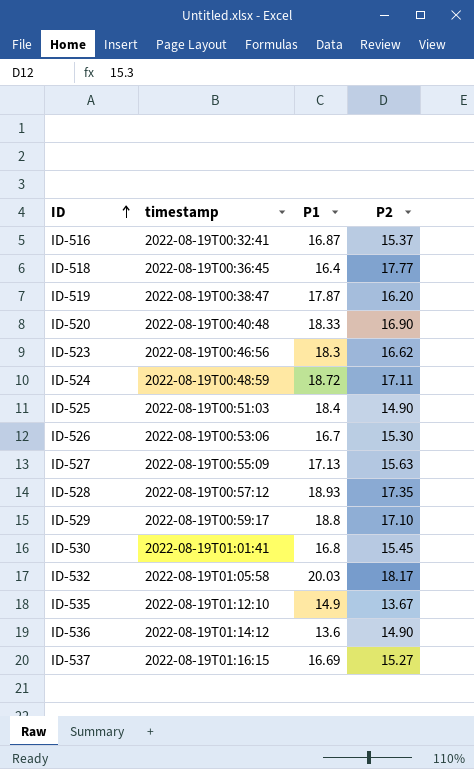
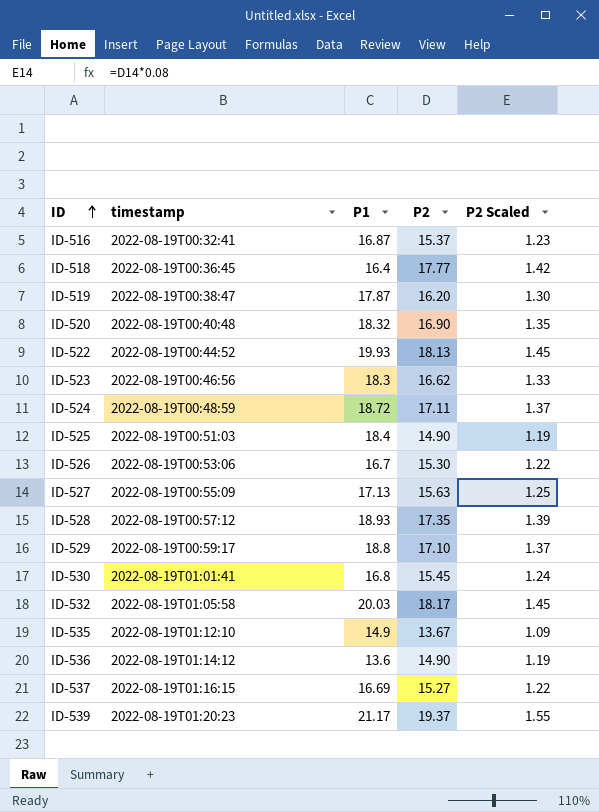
column P2 Scaled | formula: none -> [P2] * 0.08
ID-520 | P1: 18.33 -> 18.32
row ID-522: none -> 2022-08-19T00:44:52 | 19.93 | 18.13 | 1.45
row ID-539: none -> 2022-08-19T01:20:23 | 21.17 | 19.37 | 1.55

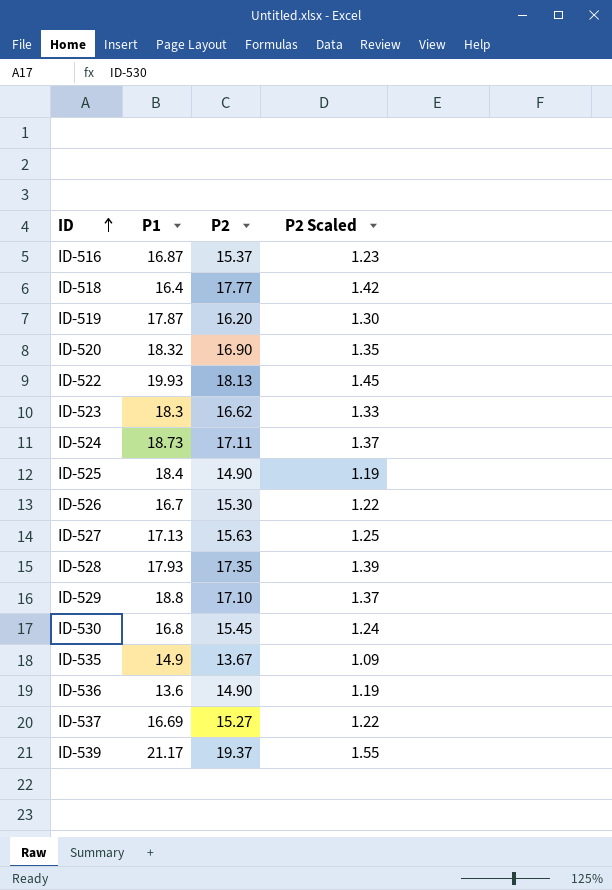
column timestamp | position: 2 -> none
row ID-532: 2022-08-19T01:05:58 | 20.03 | 18.17 | 1.45 -> none
ID-524 | P1: 18.72 -> 18.73
ID-528 | P1: 18.93 -> 17.93

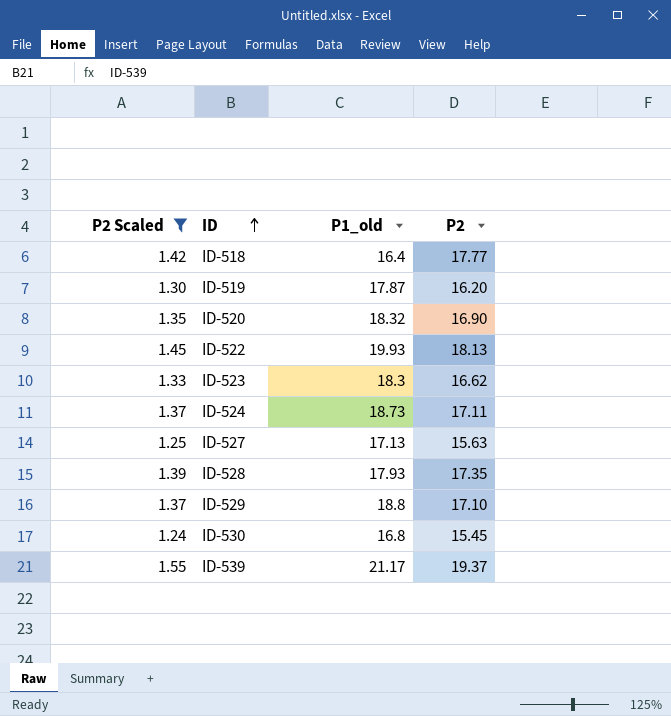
filter: none -> P2 Scaled >= 1.24
column P2 Scaled | position: 4 -> 1
column name: P1 -> P1_old

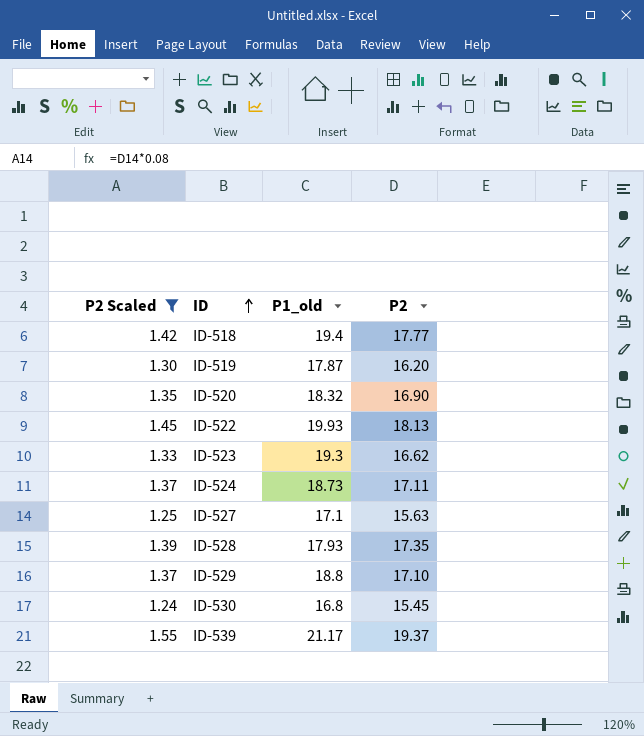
ID-518 | P1_old: 16.4 -> 19.4
ID-523 | P1_old: 18.3 -> 19.3
ID-527 | P1_old: 17.13 -> 17.1

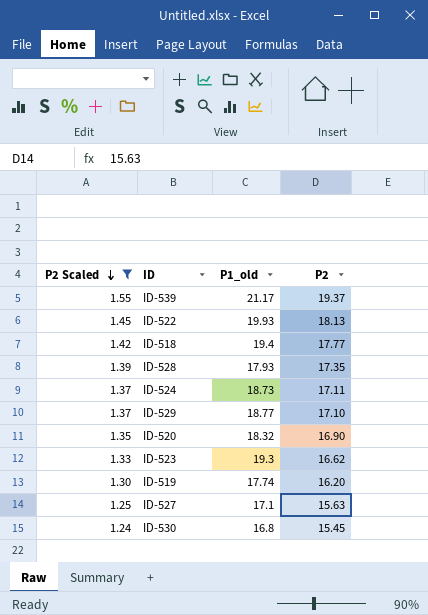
row order: ID ascending -> P2 Scaled descending
ID-529 | P1_old: 18.8 -> 18.77
ID-519 | P1_old: 17.87 -> 17.74

